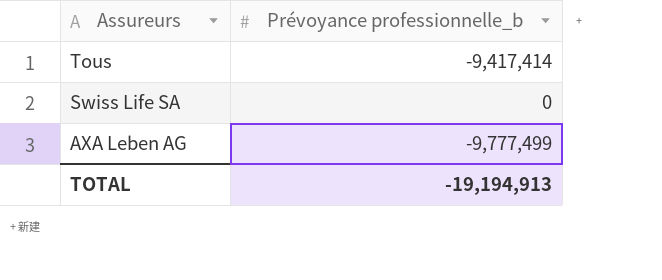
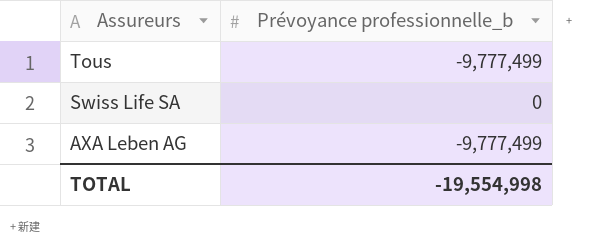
Tous | Prévoyance professionnelle_b: -9,417,414 -> -9,777,499
TOTAL | Prévoyance professionnelle_b: -19,194,913 -> -19,554,998

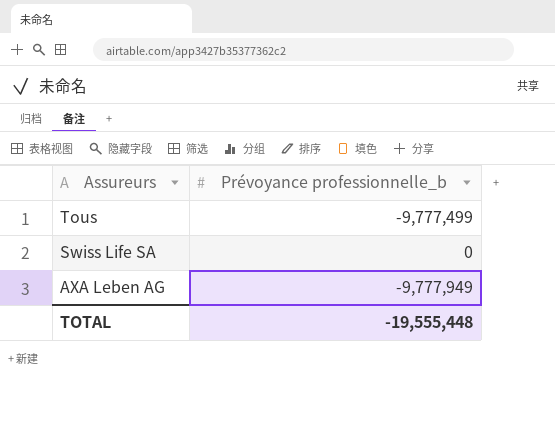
AXA Leben AG | Prévoyance professionnelle_b: -9,777,499 -> -9,777,949
TOTAL | Prévoyance professionnelle_b: -19,554,998 -> -19,555,448

